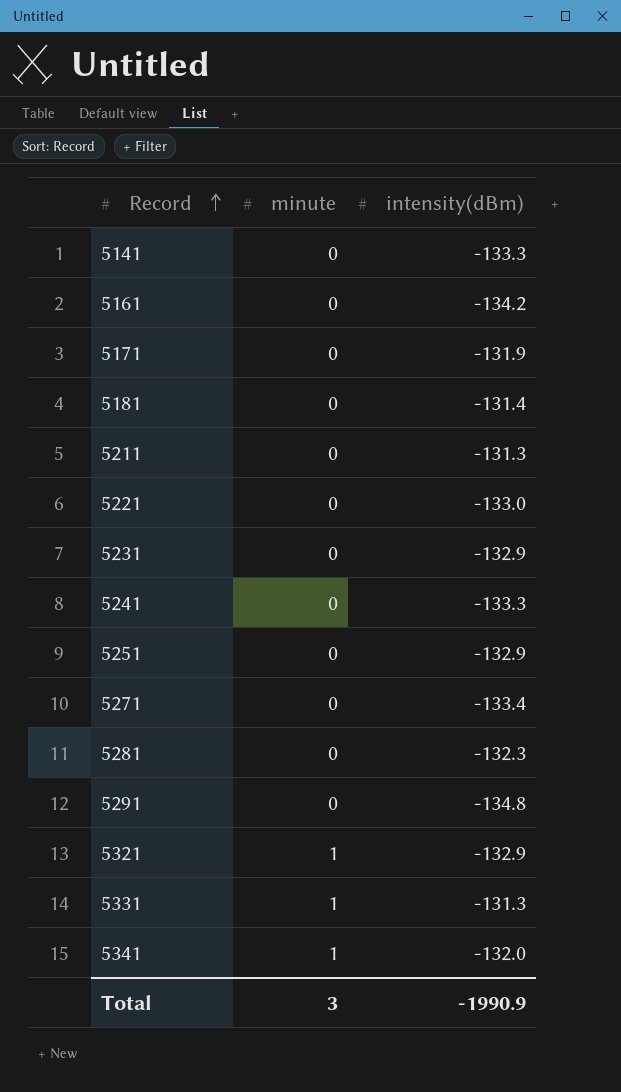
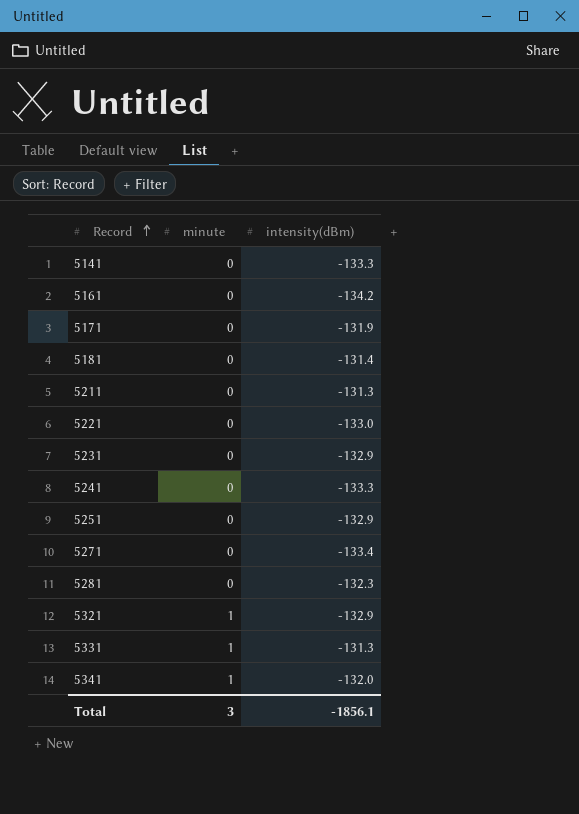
row 5291: 0 | -134.8 -> none
Total | intensity(dBm): -1990.9 -> -1856.1

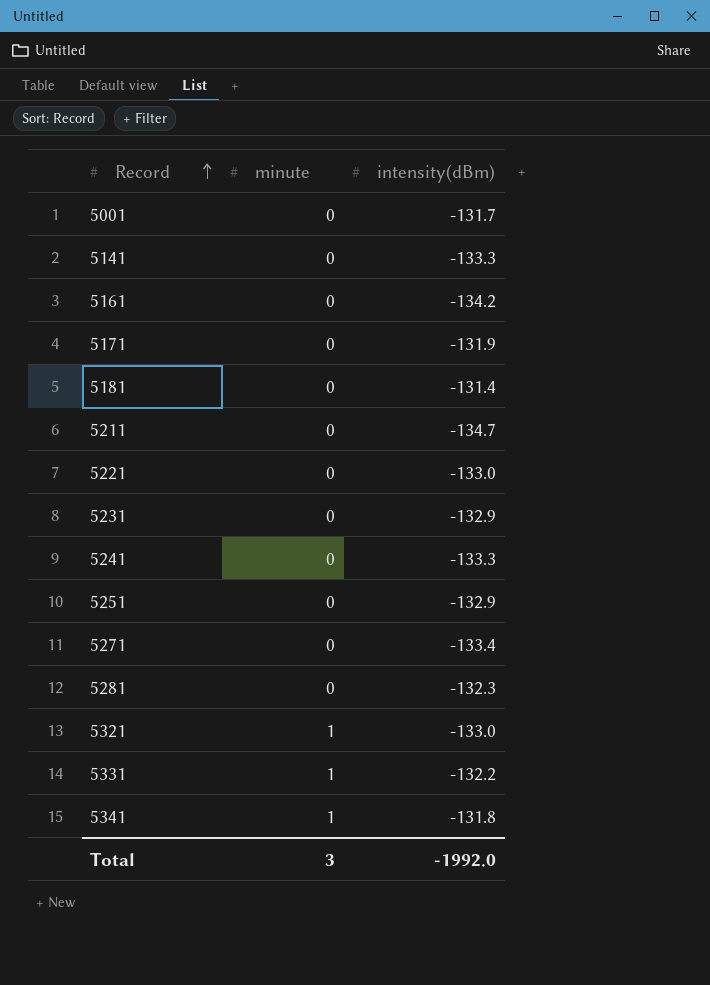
row 5001: none -> 0 | -131.7
5211 | intensity(dBm): -131.3 -> -134.7
5321 | intensity(dBm): -132.9 -> -133.0
5331 | intensity(dBm): -131.3 -> -132.2
5341 | intensity(dBm): -132.0 -> -131.8
Total | intensity(dBm): -1856.1 -> -1992.0

